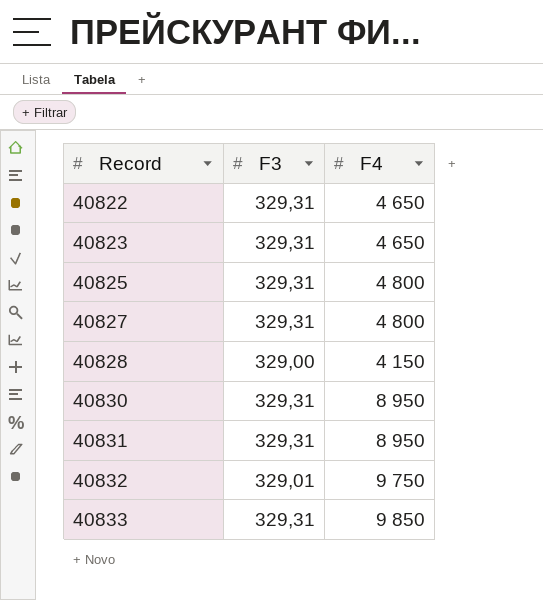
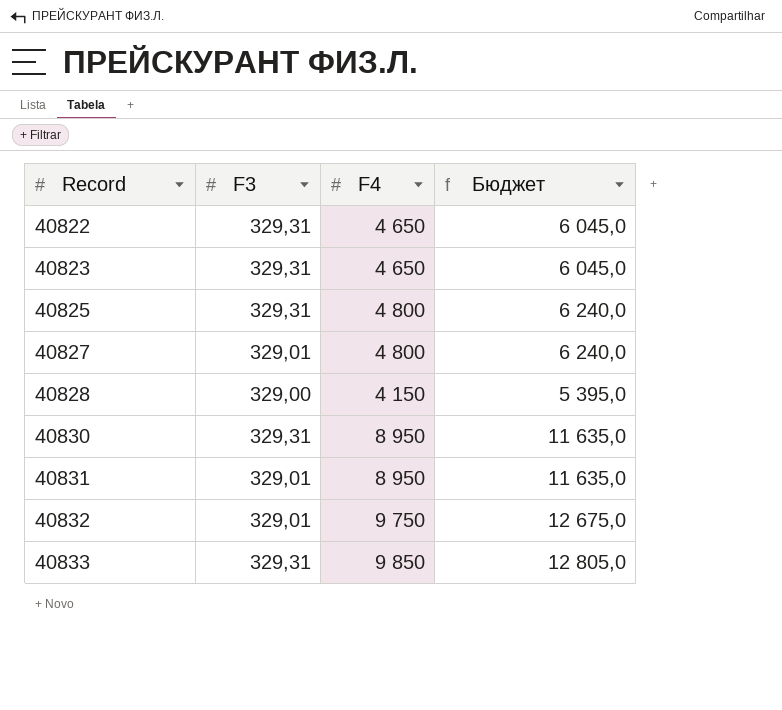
column Бюджет | formula: none -> [F4] * 1,3
40827 | F3: 329,31 -> 329,01
40831 | F3: 329,31 -> 329,01

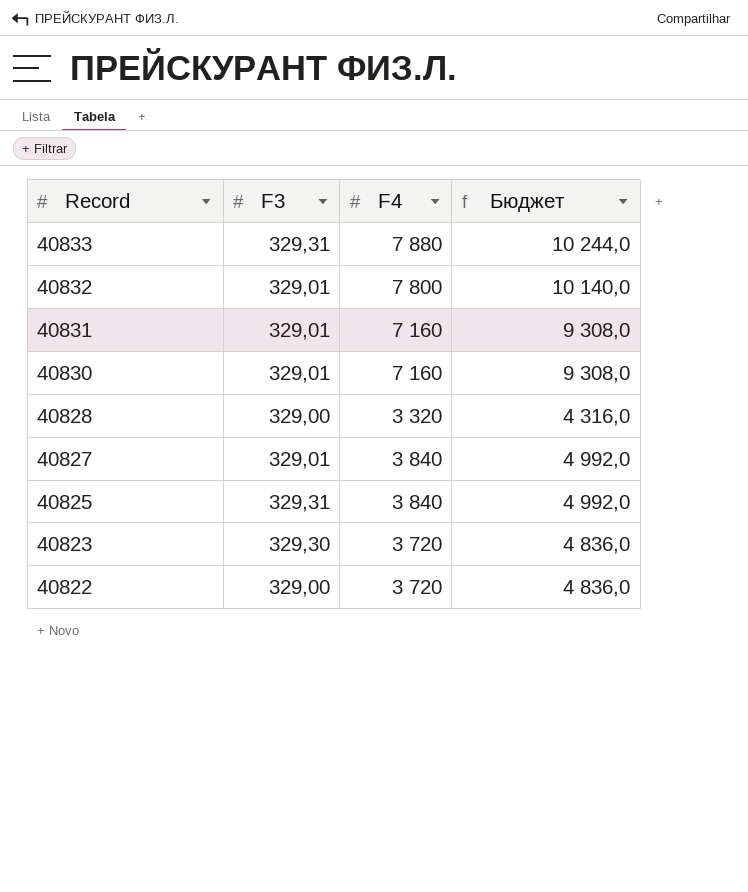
row order: Record ascending -> Record descending
40833 | F4: 9 850 -> 7 880
40833 | Бюджет: 12 805,0 -> 10 244,0
40832 | F4: 9 750 -> 7 800
40832 | Бюджет: 12 675,0 -> 10 140,0
40831 | F4: 8 950 -> 7 160
40831 | Бюджет: 11 635,0 -> 9 308,0
40830 | F3: 329,31 -> 329,01
40830 | F4: 8 950 -> 7 160
40830 | Бюджет: 11 635,0 -> 9 308,0
40828 | F4: 4 150 -> 3 320
40828 | Бюджет: 5 395,0 -> 4 316,0
40827 | F4: 4 800 -> 3 840
40827 | Бюджет: 6 240,0 -> 4 992,0
40825 | F4: 4 800 -> 3 840
40825 | Бюджет: 6 240,0 -> 4 992,0
40823 | F3: 329,31 -> 329,30
40823 | F4: 4 650 -> 3 720
40823 | Бюджет: 6 045,0 -> 4 836,0
40822 | F3: 329,31 -> 329,00
40822 | F4: 4 650 -> 3 720
40822 | Бюджет: 6 045,0 -> 4 836,0

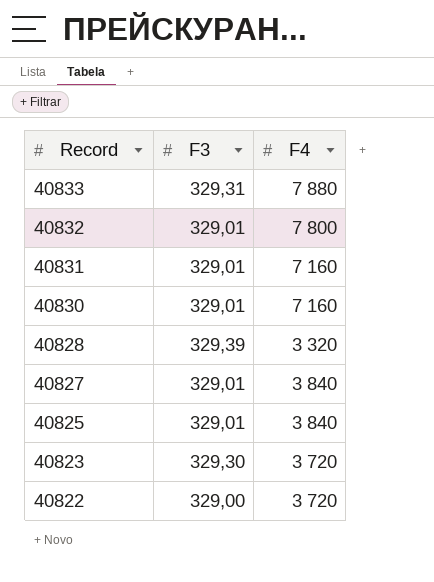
column Бюджет | formula: [F4] * 1,3 -> none
40828 | F3: 329,00 -> 329,39
40825 | F3: 329,31 -> 329,01

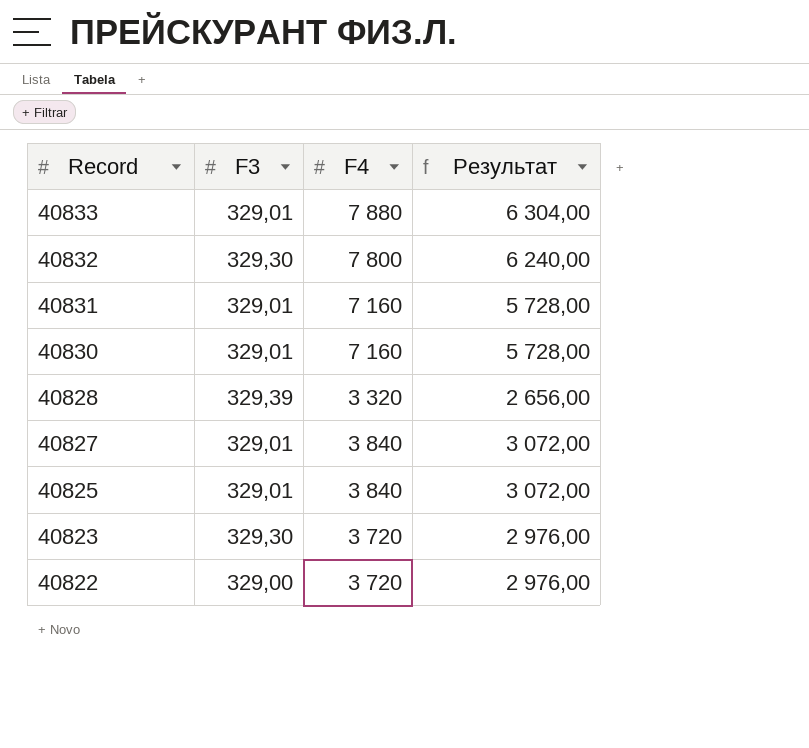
column Результат | formula: none -> [F4] * 0,8
40833 | F3: 329,31 -> 329,01
40832 | F3: 329,01 -> 329,30

